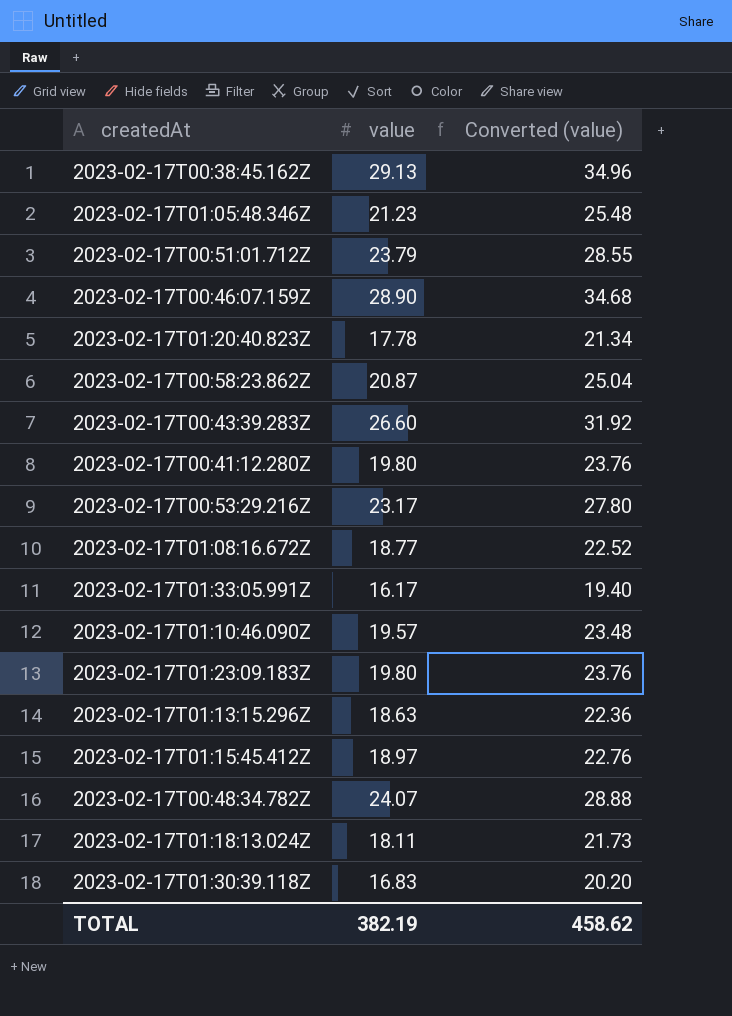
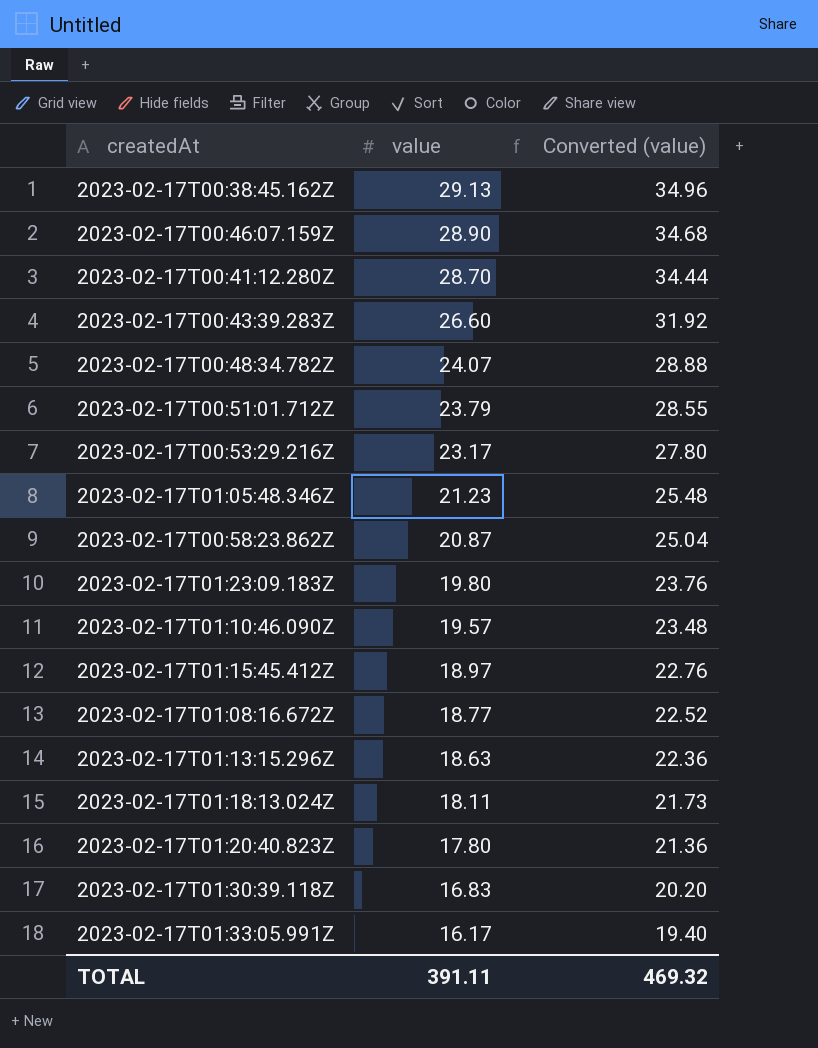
row order: none -> value descending
2023-02-17T00:41:12.280Z | value: 19.80 -> 28.70
2023-02-17T00:41:12.280Z | Converted (value): 23.76 -> 34.44
2023-02-17T01:20:40.823Z | value: 17.78 -> 17.80
2023-02-17T01:20:40.823Z | Converted (value): 21.34 -> 21.36
TOTAL | value: 382.19 -> 391.11
TOTAL | Converted (value): 458.62 -> 469.32

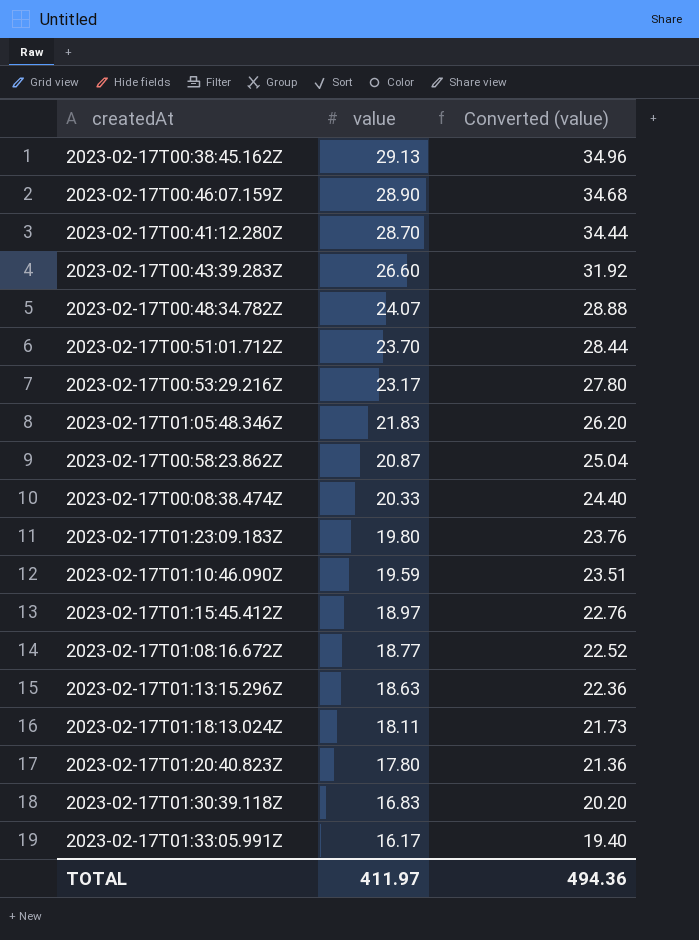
2023-02-17T00:51:01.712Z | value: 23.79 -> 23.70
2023-02-17T00:51:01.712Z | Converted (value): 28.55 -> 28.44
2023-02-17T01:05:48.346Z | value: 21.23 -> 21.83
2023-02-17T01:05:48.346Z | Converted (value): 25.48 -> 26.20
row 2023-02-17T00:08:38.474Z: none -> 20.33 | 24.40
2023-02-17T01:10:46.090Z | value: 19.57 -> 19.59
2023-02-17T01:10:46.090Z | Converted (value): 23.48 -> 23.51
TOTAL | value: 391.11 -> 411.97
TOTAL | Converted (value): 469.32 -> 494.36

